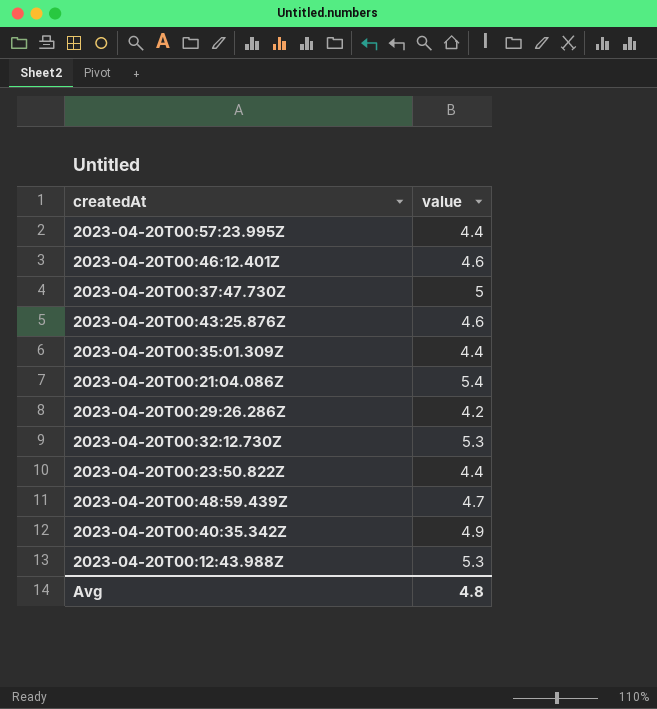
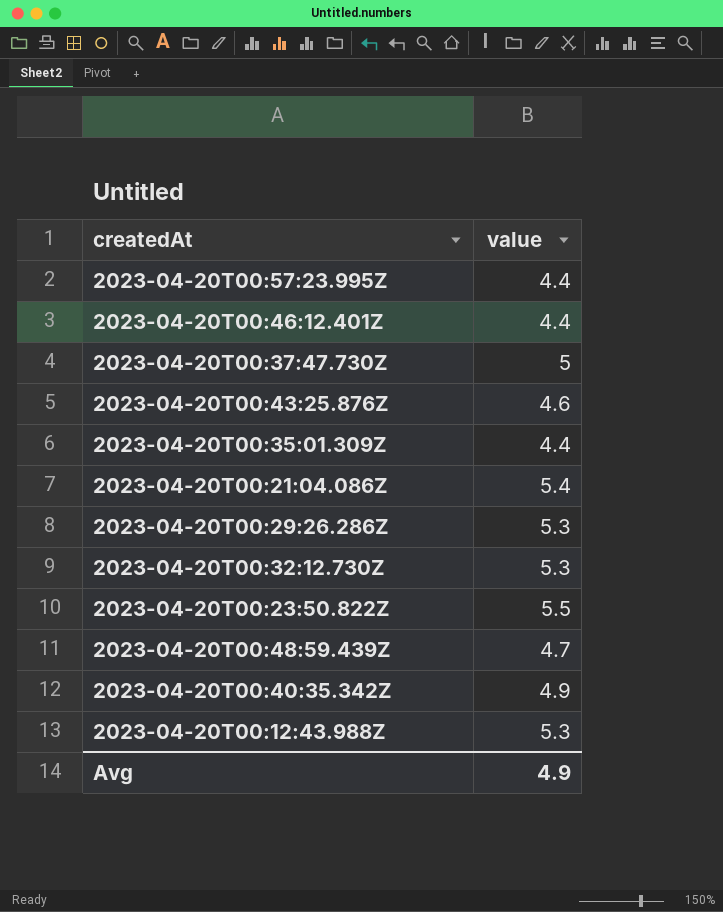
2023-04-20T00:46:12.401Z | value: 4.6 -> 4.4
2023-04-20T00:29:26.286Z | value: 4.2 -> 5.3
2023-04-20T00:23:50.822Z | value: 4.4 -> 5.5
Avg | value: 4.8 -> 4.9

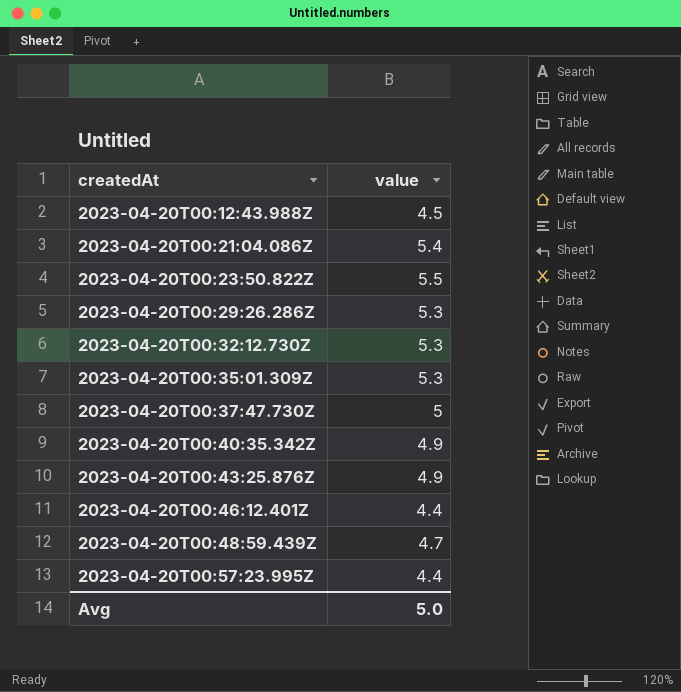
row order: none -> createdAt ascending
2023-04-20T00:12:43.988Z | value: 5.3 -> 4.5
2023-04-20T00:35:01.309Z | value: 4.4 -> 5.3
2023-04-20T00:43:25.876Z | value: 4.6 -> 4.9
Avg | value: 4.9 -> 5.0

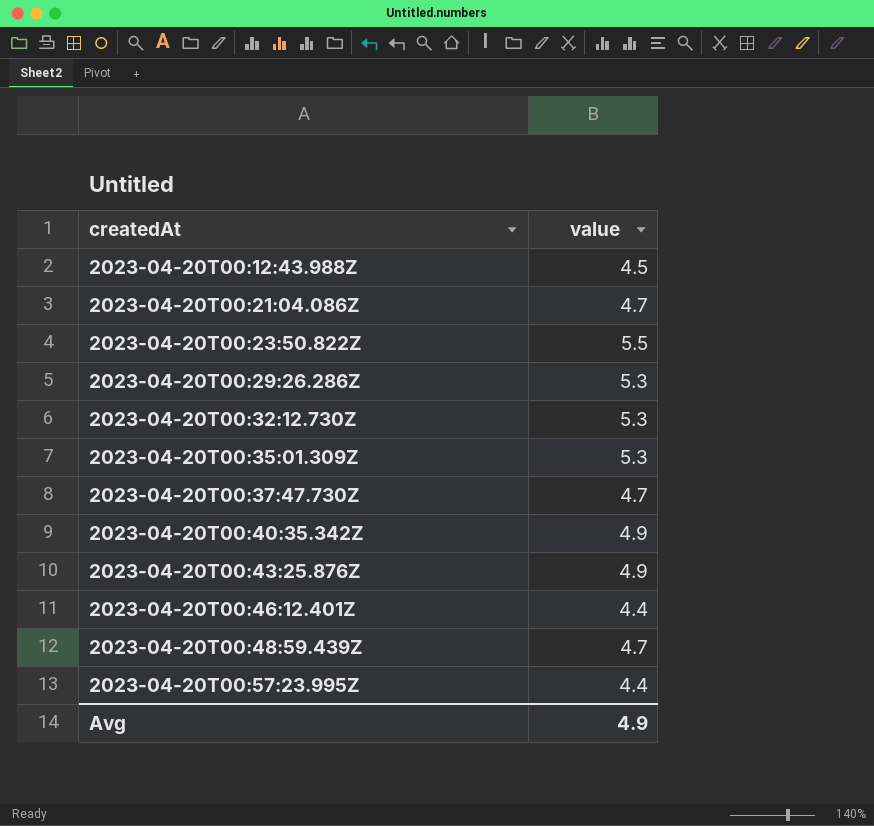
2023-04-20T00:21:04.086Z | value: 5.4 -> 4.7
2023-04-20T00:37:47.730Z | value: 5 -> 4.7
Avg | value: 5.0 -> 4.9

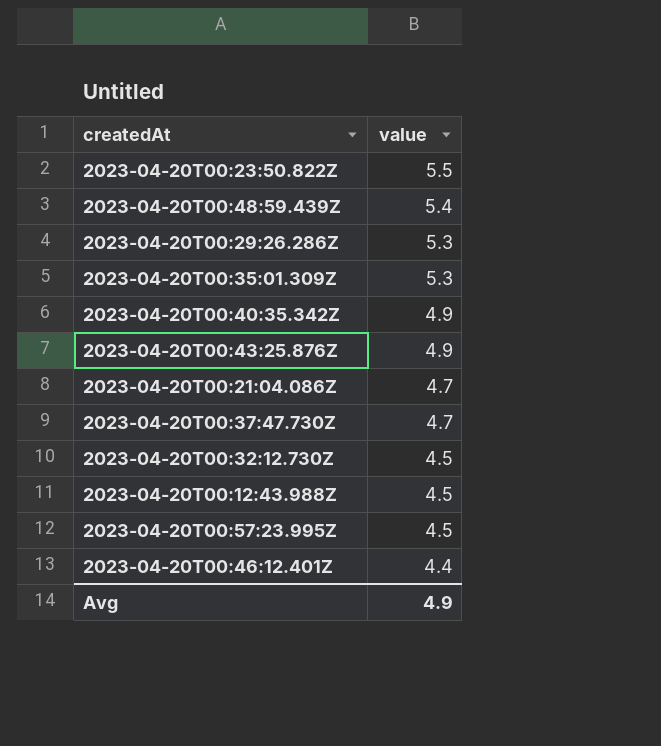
row order: createdAt ascending -> value descending
2023-04-20T00:48:59.439Z | value: 4.7 -> 5.4
2023-04-20T00:32:12.730Z | value: 5.3 -> 4.5
2023-04-20T00:57:23.995Z | value: 4.4 -> 4.5

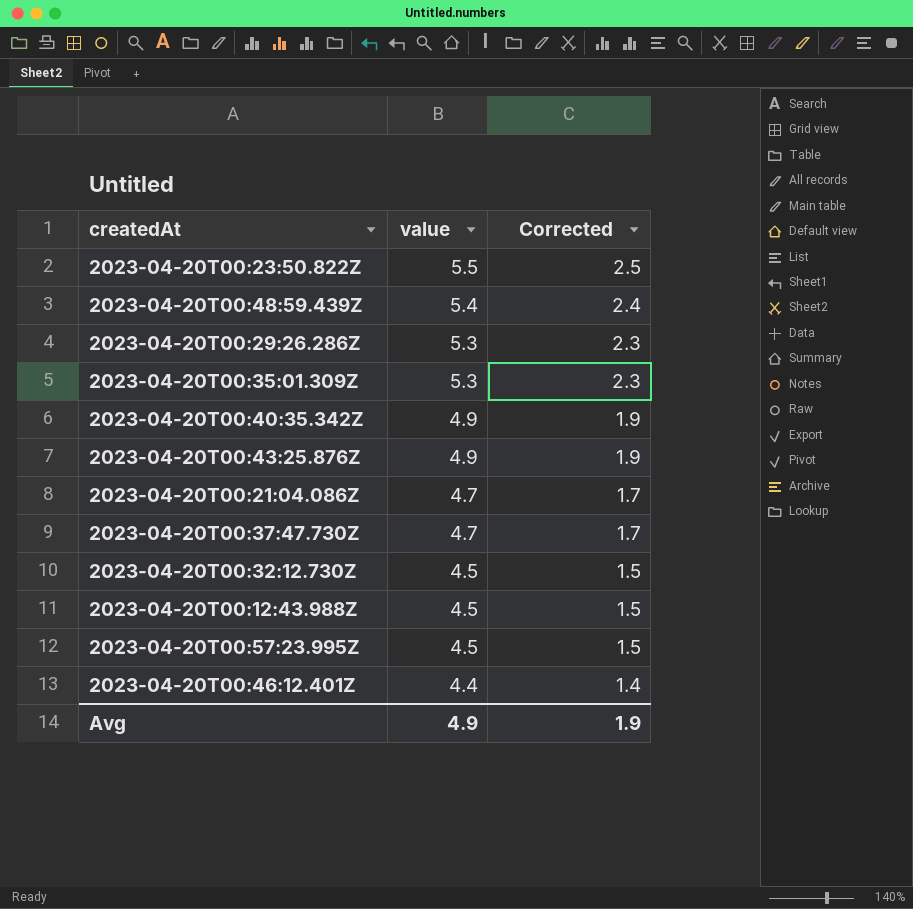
column Corrected | formula: none -> [value] - 3

